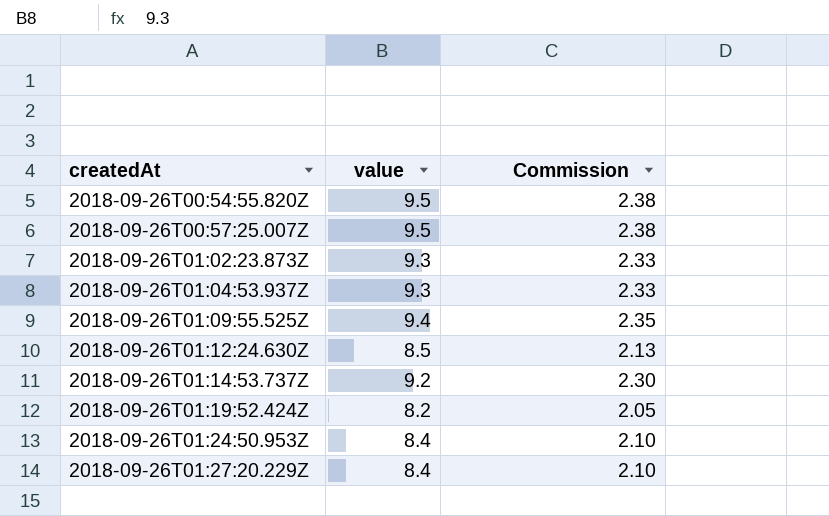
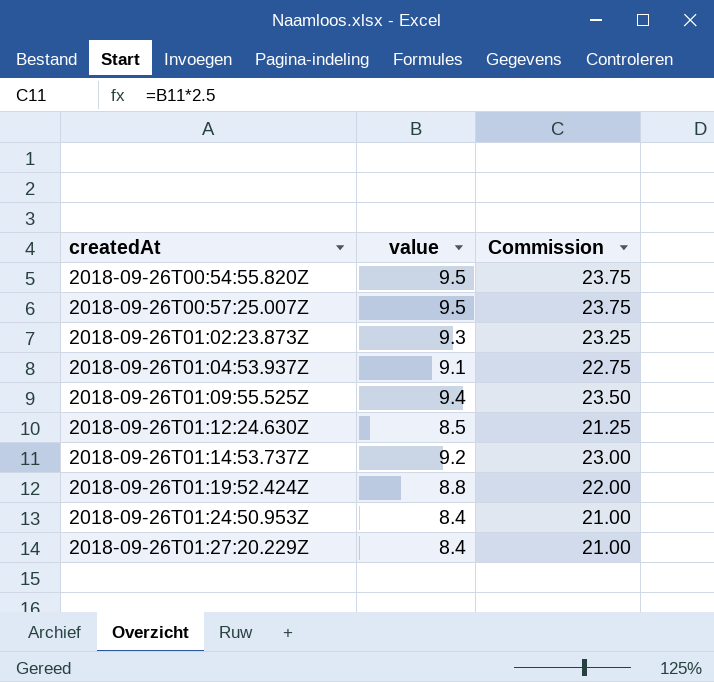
column Commission | formula: [value] * 0.25 -> [value] * 2.5
2018-09-26T01:04:53.937Z | value: 9.3 -> 9.1
2018-09-26T01:19:52.424Z | value: 8.2 -> 8.8

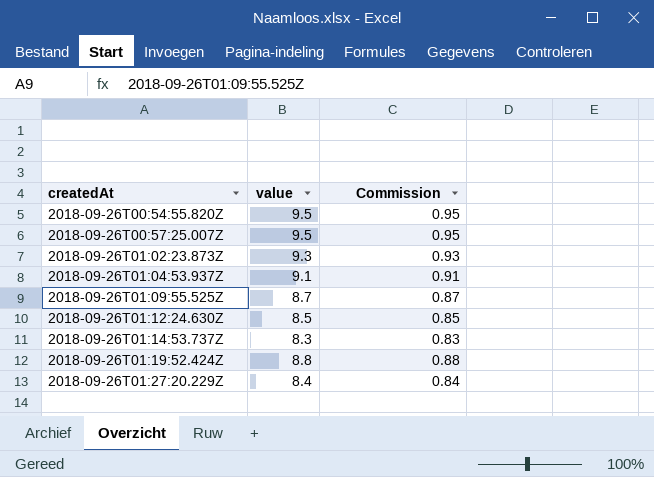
column Commission | formula: [value] * 2.5 -> [value] * 0.1
row 2018-09-26T01:24:50.953Z: 8.4 | 21.00 -> none
2018-09-26T01:09:55.525Z | value: 9.4 -> 8.7
2018-09-26T01:14:53.737Z | value: 9.2 -> 8.3

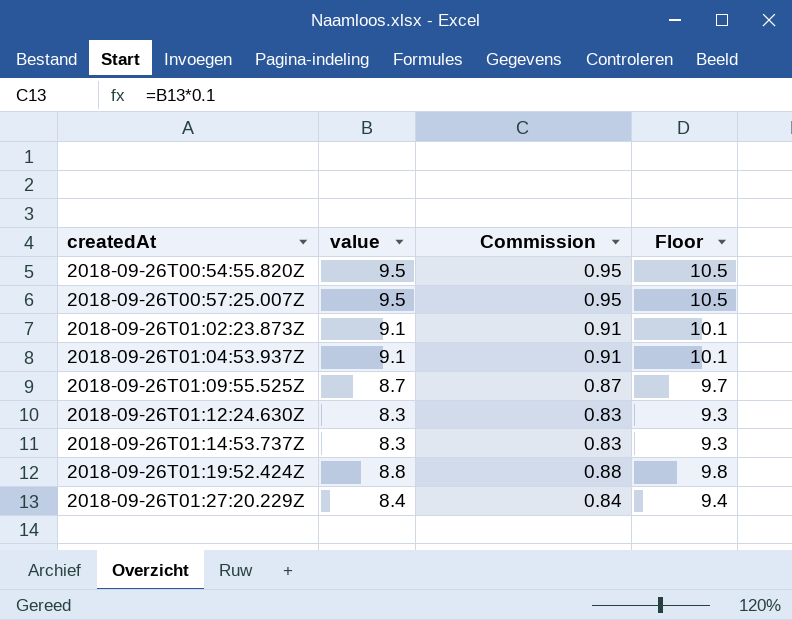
column Floor | formula: none -> [value] + 1
2018-09-26T01:02:23.873Z | value: 9.3 -> 9.1
2018-09-26T01:02:23.873Z | Commission: 0.93 -> 0.91
2018-09-26T01:12:24.630Z | value: 8.5 -> 8.3
2018-09-26T01:12:24.630Z | Commission: 0.85 -> 0.83

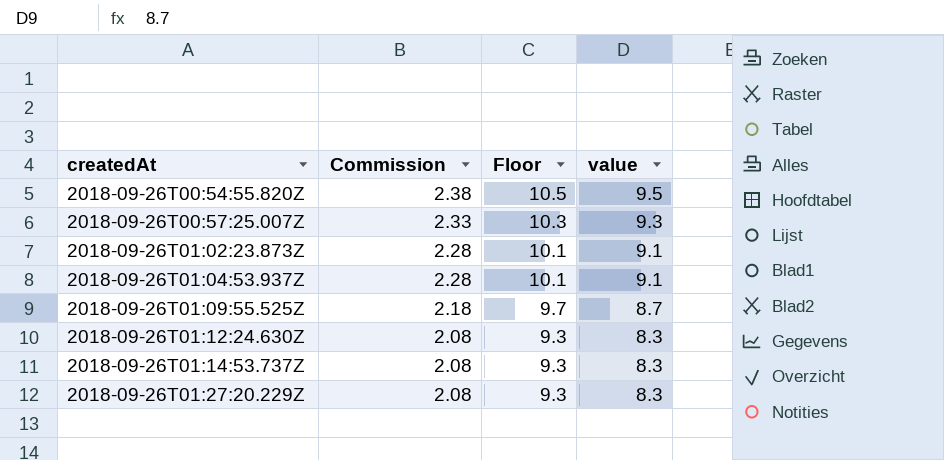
column Commission | formula: [value] * 0.1 -> [value] * 0.25
column value | position: 2 -> 4
row 2018-09-26T01:19:52.424Z: 8.8 | 0.88 | 9.8 -> none
2018-09-26T00:57:25.007Z | Floor: 10.5 -> 10.3
2018-09-26T00:57:25.007Z | value: 9.5 -> 9.3
2018-09-26T01:27:20.229Z | Floor: 9.4 -> 9.3
2018-09-26T01:27:20.229Z | value: 8.4 -> 8.3

